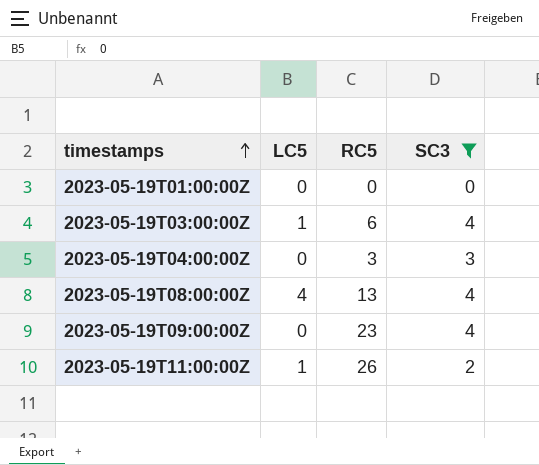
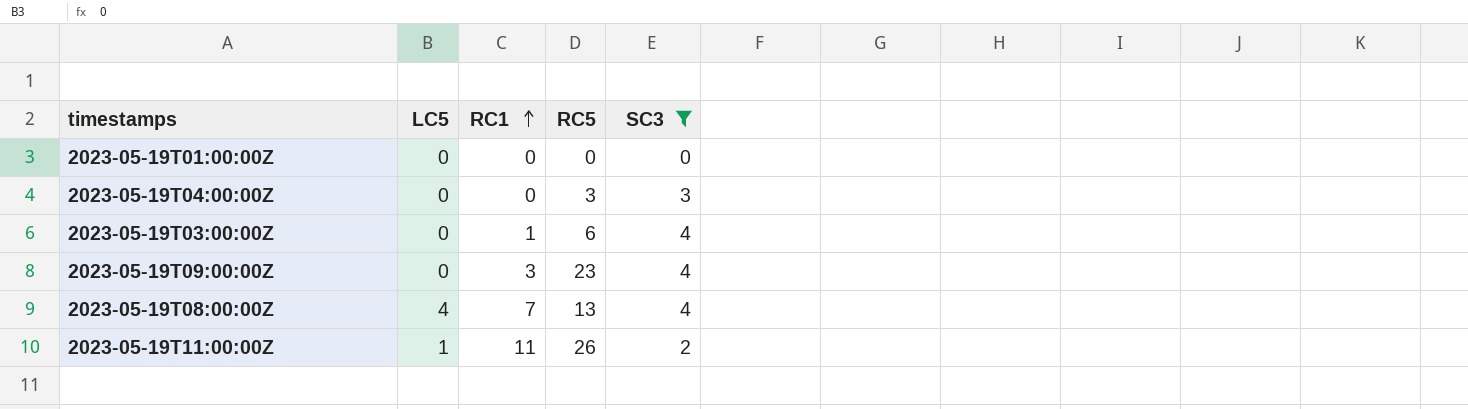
row order: timestamps ascending -> RC1 ascending
column RC1 | position: none -> 3
2023-05-19T03:00:00Z | LC5: 1 -> 0

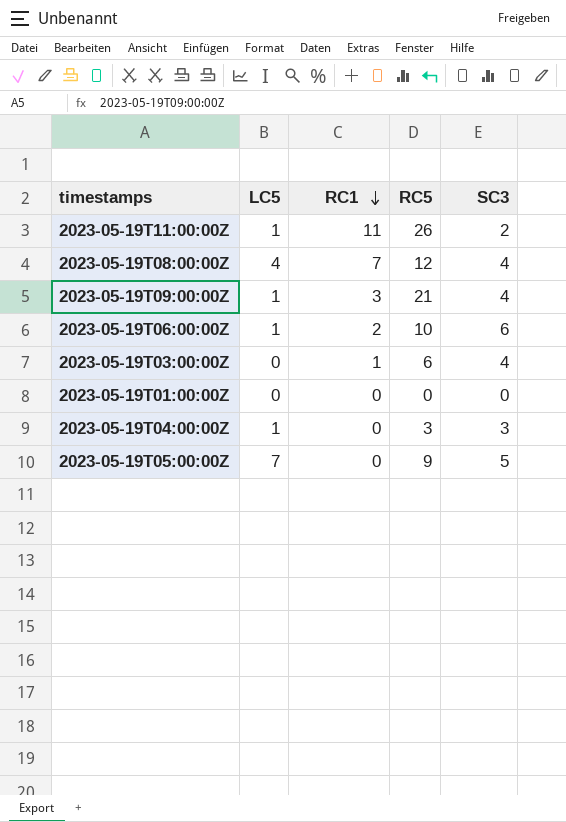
filter: SC3 <= 4 -> none
row order: RC1 ascending -> RC1 descending
2023-05-19T08:00:00Z | RC5: 13 -> 12
2023-05-19T09:00:00Z | LC5: 0 -> 1
2023-05-19T09:00:00Z | RC5: 23 -> 21
2023-05-19T04:00:00Z | LC5: 0 -> 1

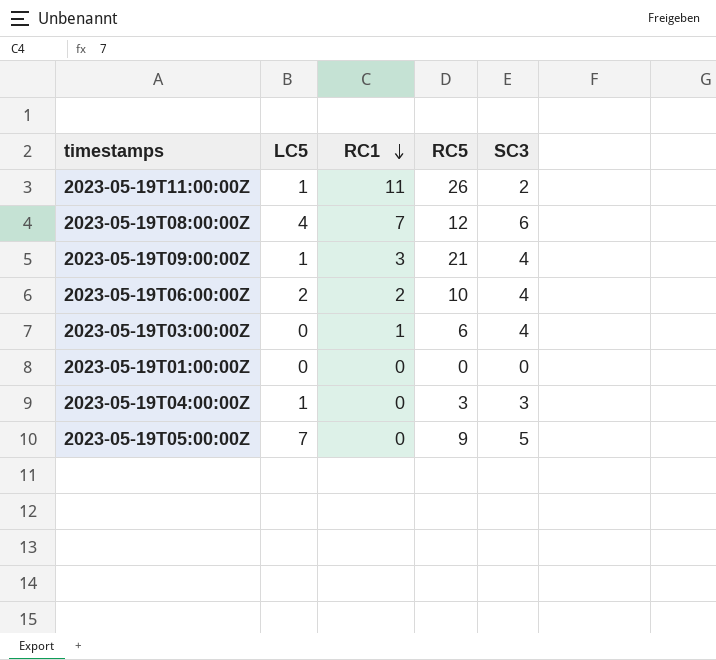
2023-05-19T08:00:00Z | SC3: 4 -> 6
2023-05-19T06:00:00Z | LC5: 1 -> 2
2023-05-19T06:00:00Z | SC3: 6 -> 4

